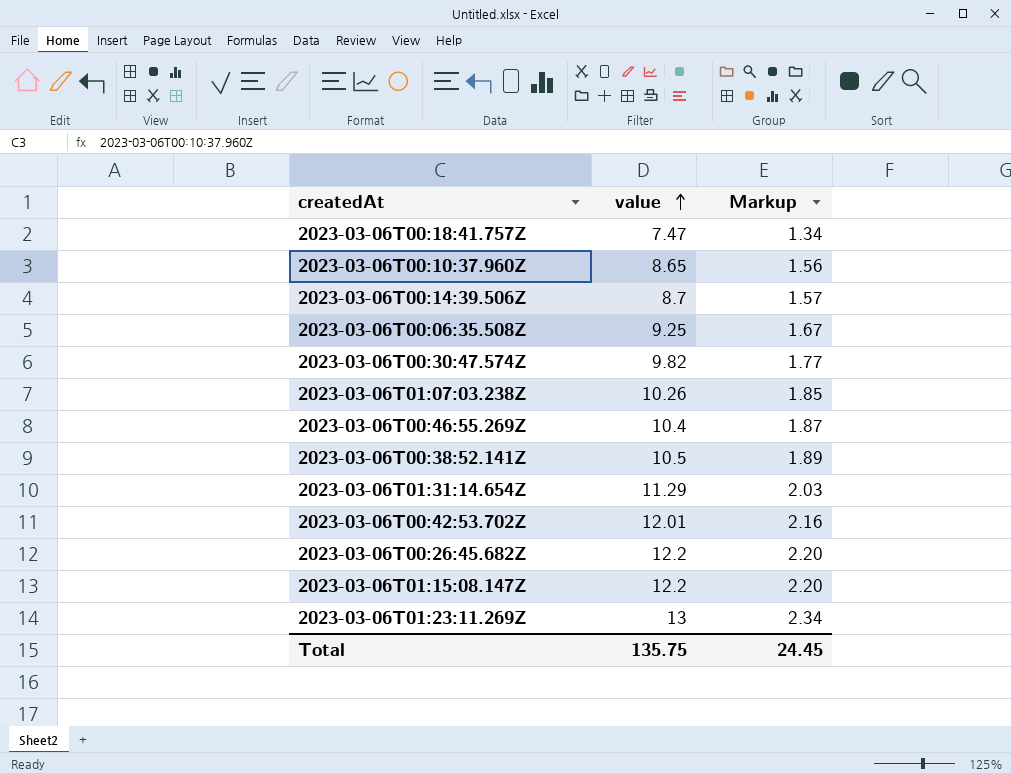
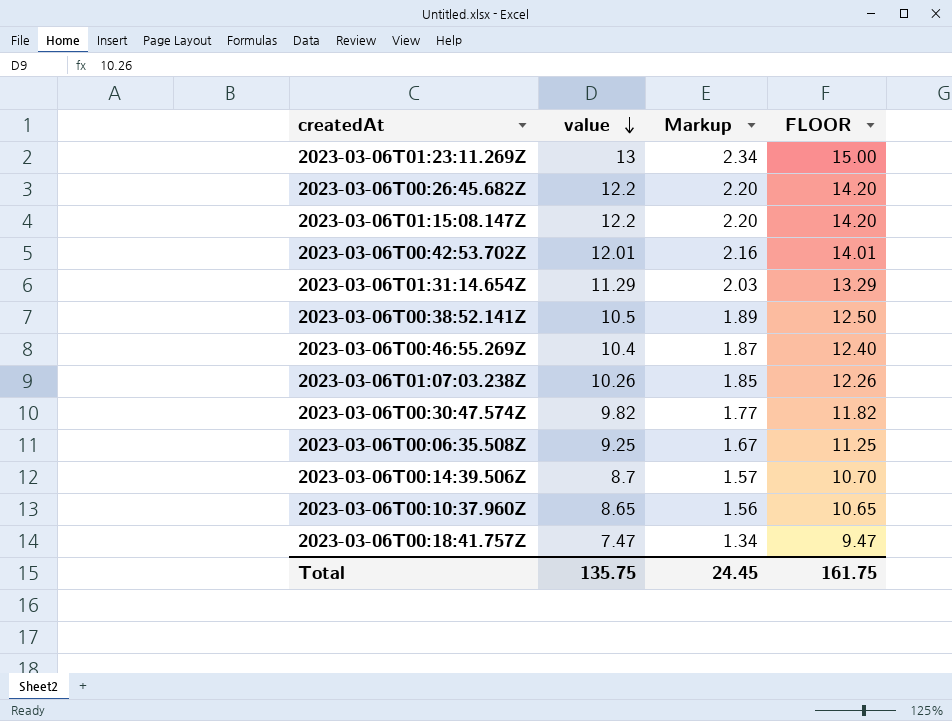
row order: value ascending -> value descending
column FLOOR | formula: none -> [value] + 2

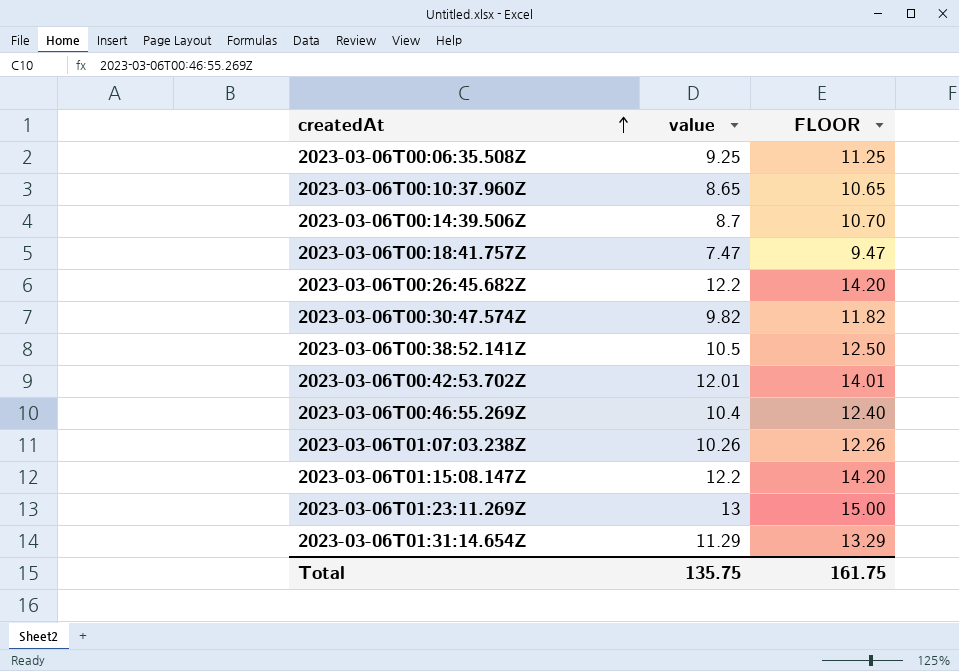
row order: value descending -> createdAt ascending
column Markup | formula: [value] * 0.18 -> none

